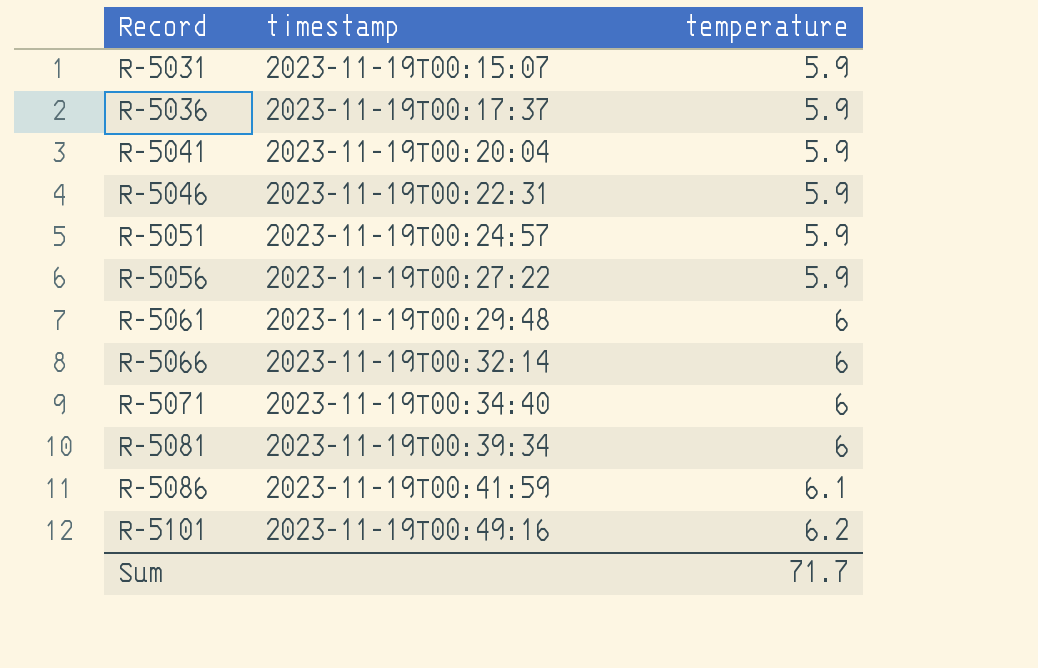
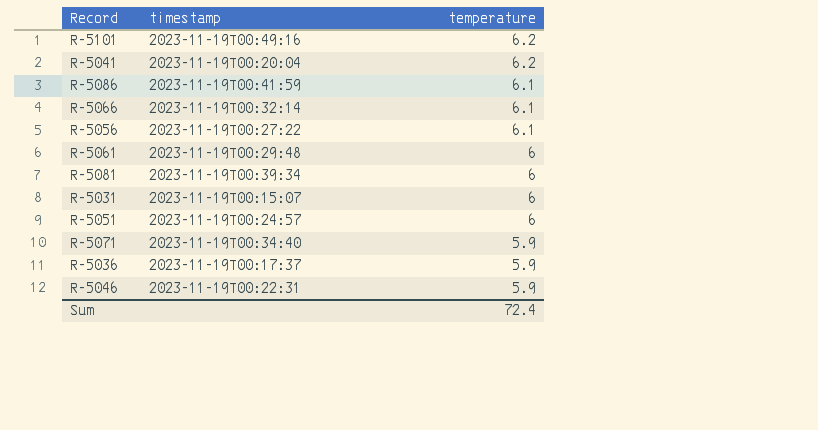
row order: Record ascending -> temperature descending
R-5041 | temperature: 5.9 -> 6.2
R-5066 | temperature: 6 -> 6.1
R-5056 | temperature: 5.9 -> 6.1
R-5031 | temperature: 5.9 -> 6
R-5051 | temperature: 5.9 -> 6
R-5071 | temperature: 6 -> 5.9
Sum | temperature: 71.7 -> 72.4

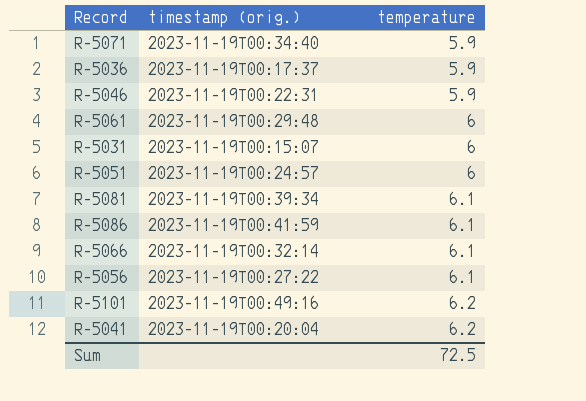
row order: temperature descending -> temperature ascending
column name: timestamp -> timestamp (orig.)
R-5081 | temperature: 6 -> 6.1
Sum | temperature: 72.4 -> 72.5

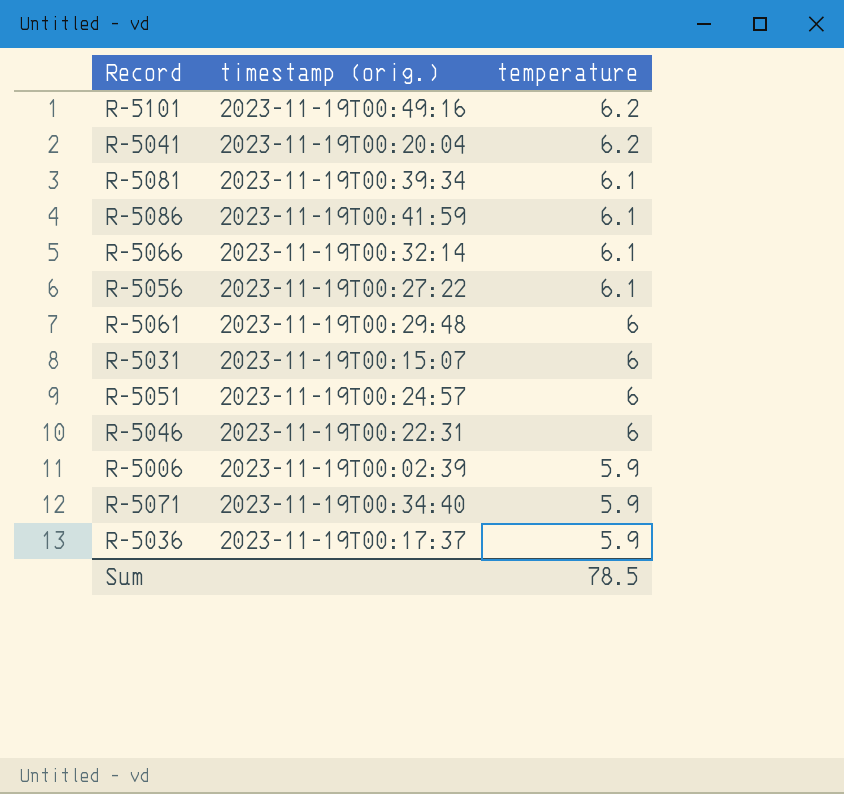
row order: temperature ascending -> temperature descending
R-5046 | temperature: 5.9 -> 6
row R-5006: none -> 2023-11-19T00:02:39 | 5.9
Sum | temperature: 72.5 -> 78.5

